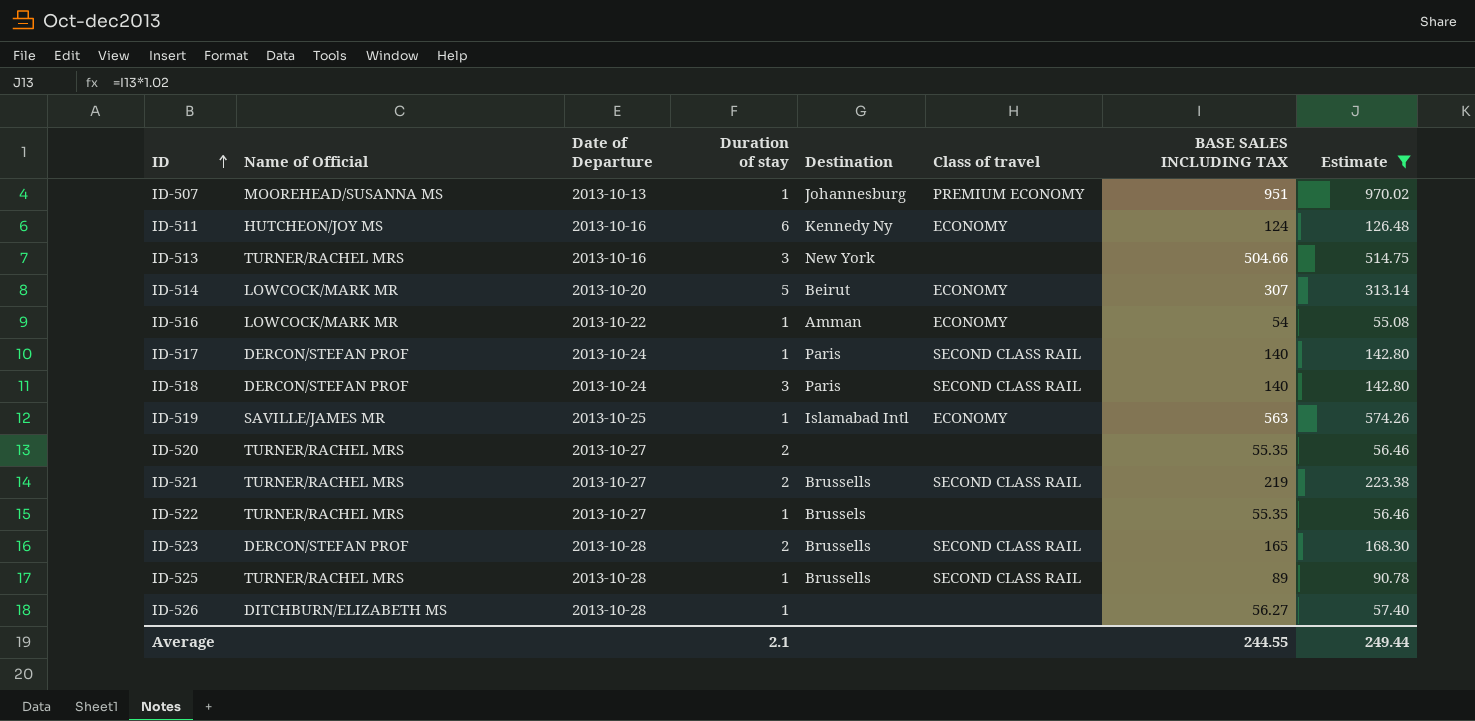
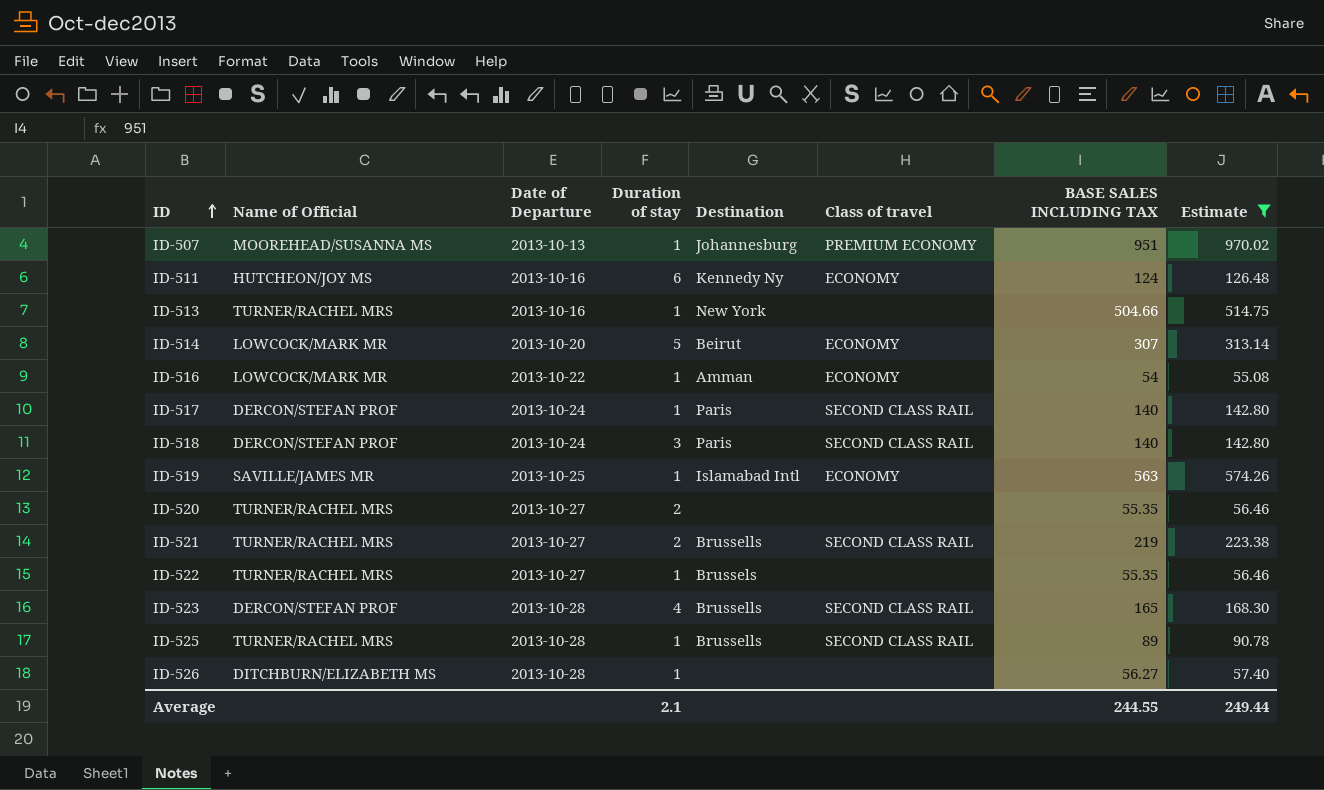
ID-513 | Duration of stay: 3 -> 1
ID-523 | Duration of stay: 2 -> 4

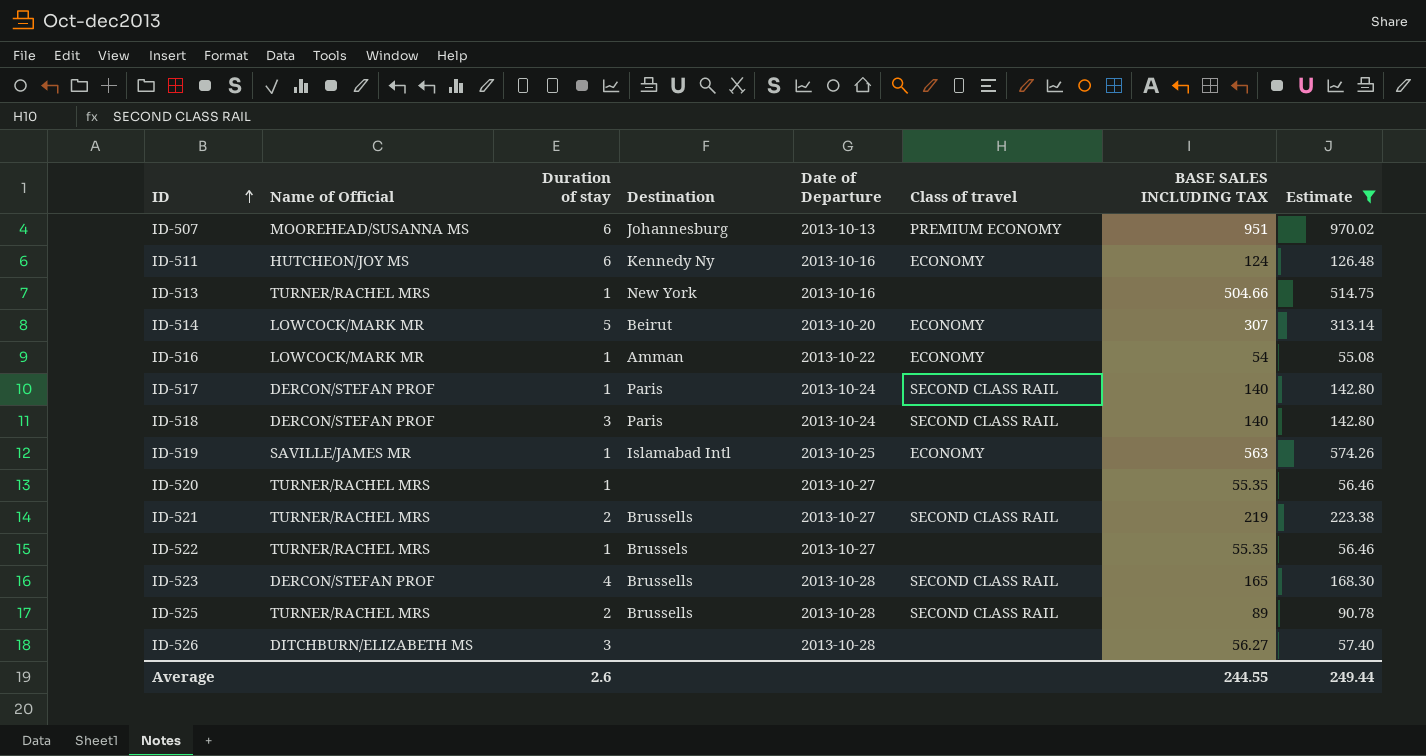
column Date of Departure | position: 3 -> 5
ID-507 | Duration of stay: 1 -> 6
ID-520 | Duration of stay: 2 -> 1
ID-525 | Duration of stay: 1 -> 2
ID-526 | Duration of stay: 1 -> 3
Average | Duration of stay: 2.1 -> 2.6

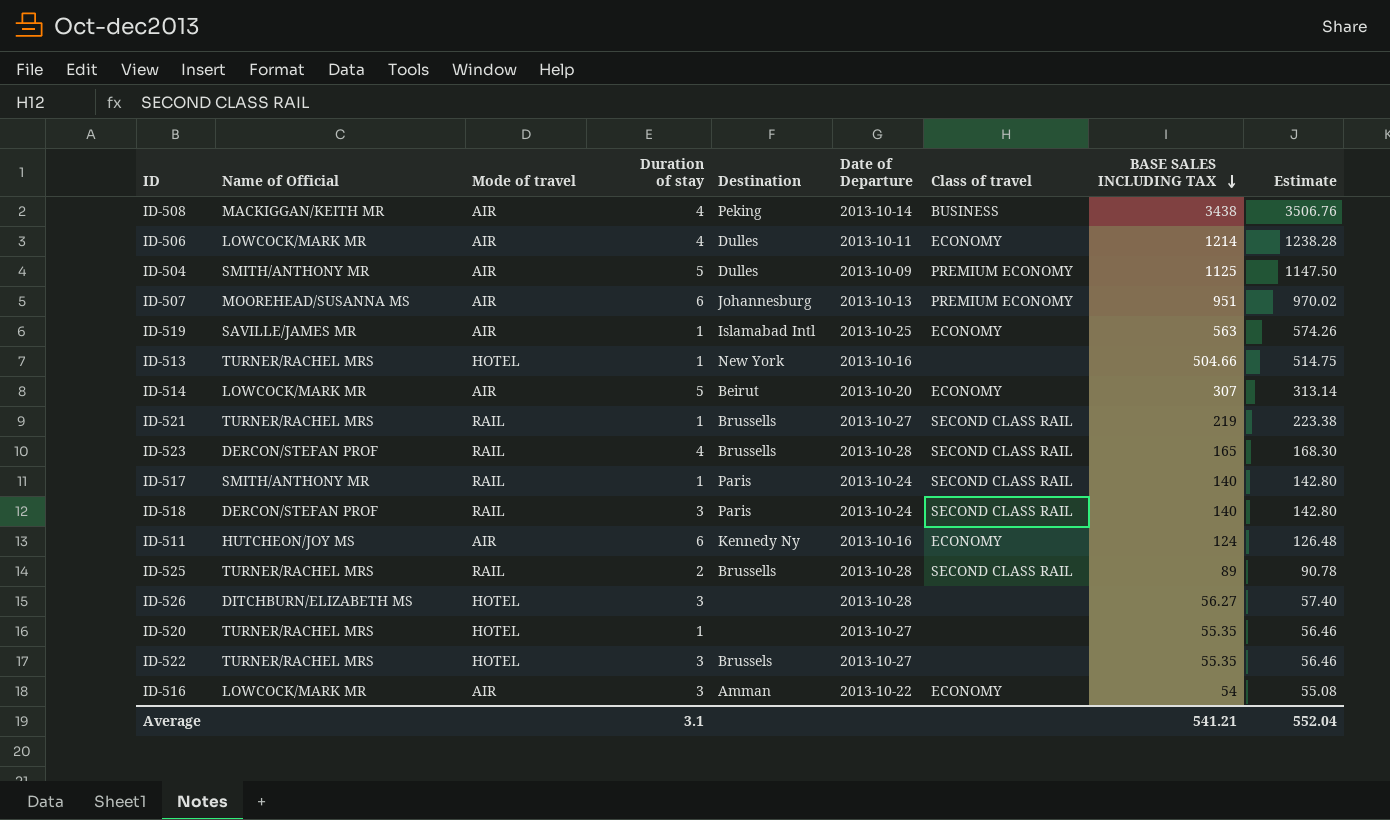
filter: Estimate <= 970.02 -> none
row order: ID ascending -> BASE SALES INCLUDING TAX descending
column Mode of travel | position: none -> 3
ID-521 | Duration of stay: 2 -> 1
ID-517 | Name of Official: DERCON/STEFAN PROF -> SMITH/ANTHONY MR
ID-522 | Duration of stay: 1 -> 3
ID-516 | Duration of stay: 1 -> 3
Average | Duration of stay: 2.6 -> 3.1
Average | BASE SALES INCLUDING TAX: 244.55 -> 541.21
Average | Estimate: 249.44 -> 552.04

